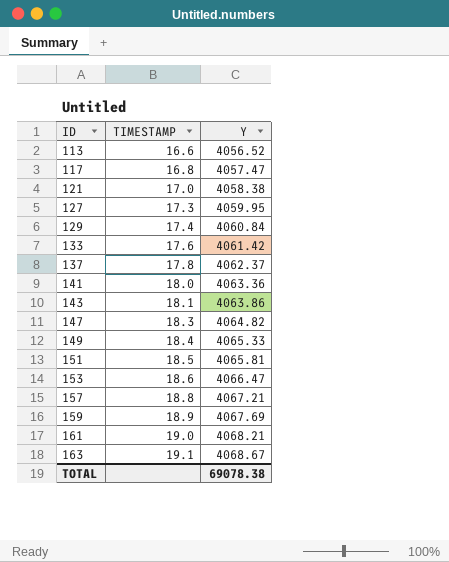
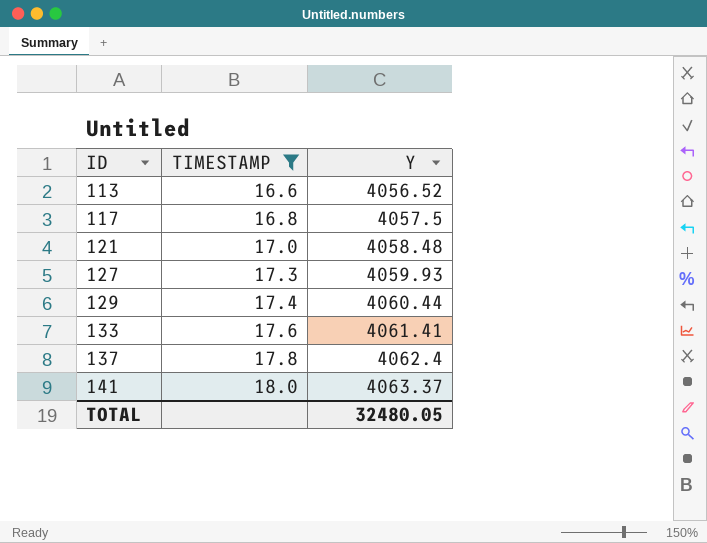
filter: none -> TIMESTAMP <= 18.0
117 | Y: 4057.47 -> 4057.5
121 | Y: 4058.38 -> 4058.48
127 | Y: 4059.95 -> 4059.93
129 | Y: 4060.84 -> 4060.44
133 | Y: 4061.42 -> 4061.41
137 | Y: 4062.37 -> 4062.4
141 | Y: 4063.36 -> 4063.37
TOTAL | Y: 69078.38 -> 32480.05

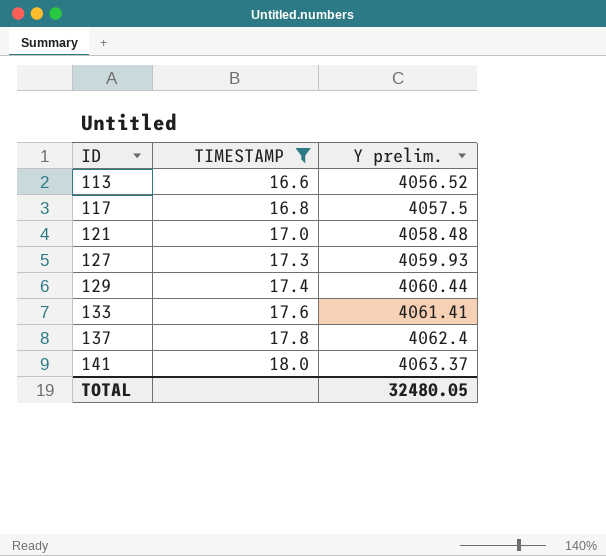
column name: Y -> Y prelim.

